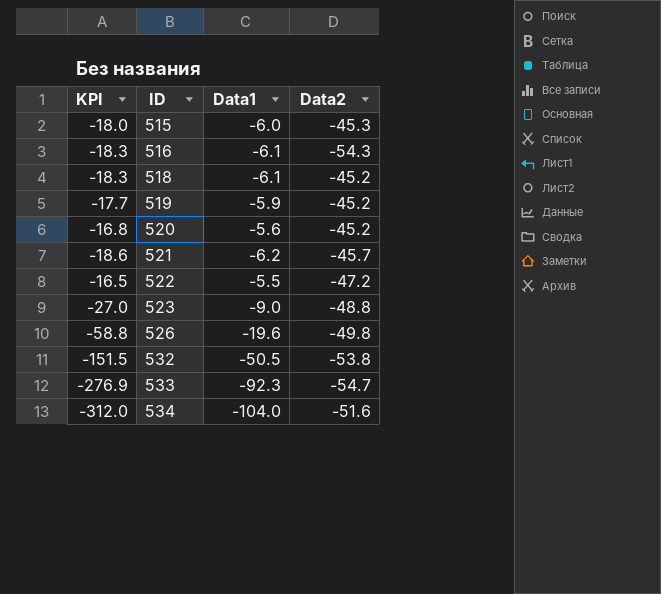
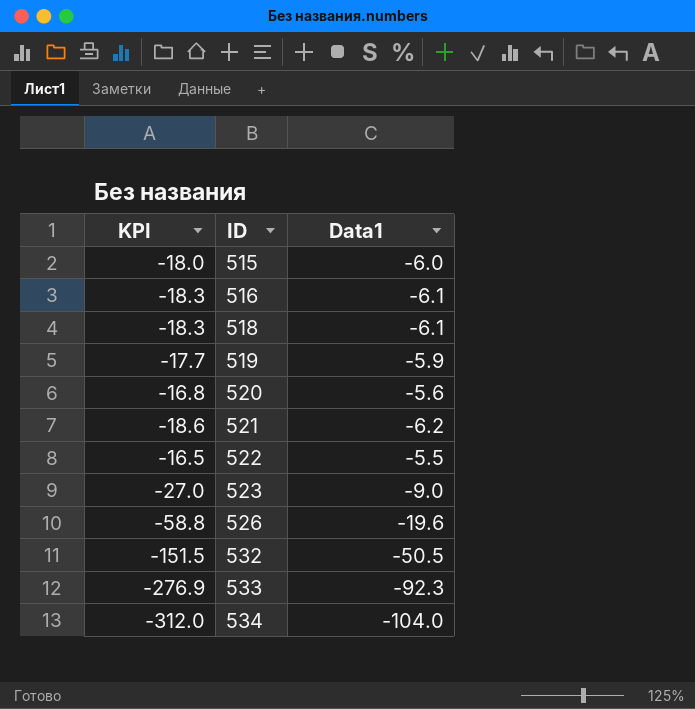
column Data2 | position: 4 -> none

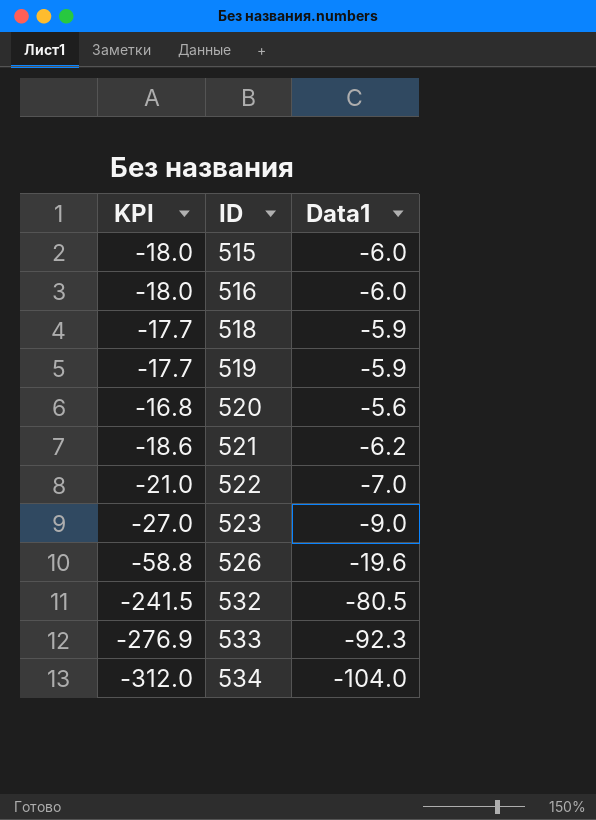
516 | KPI: -18.3 -> -18.0
516 | Data1: -6.1 -> -6.0
518 | KPI: -18.3 -> -17.7
518 | Data1: -6.1 -> -5.9
522 | KPI: -16.5 -> -21.0
522 | Data1: -5.5 -> -7.0
532 | KPI: -151.5 -> -241.5
532 | Data1: -50.5 -> -80.5

